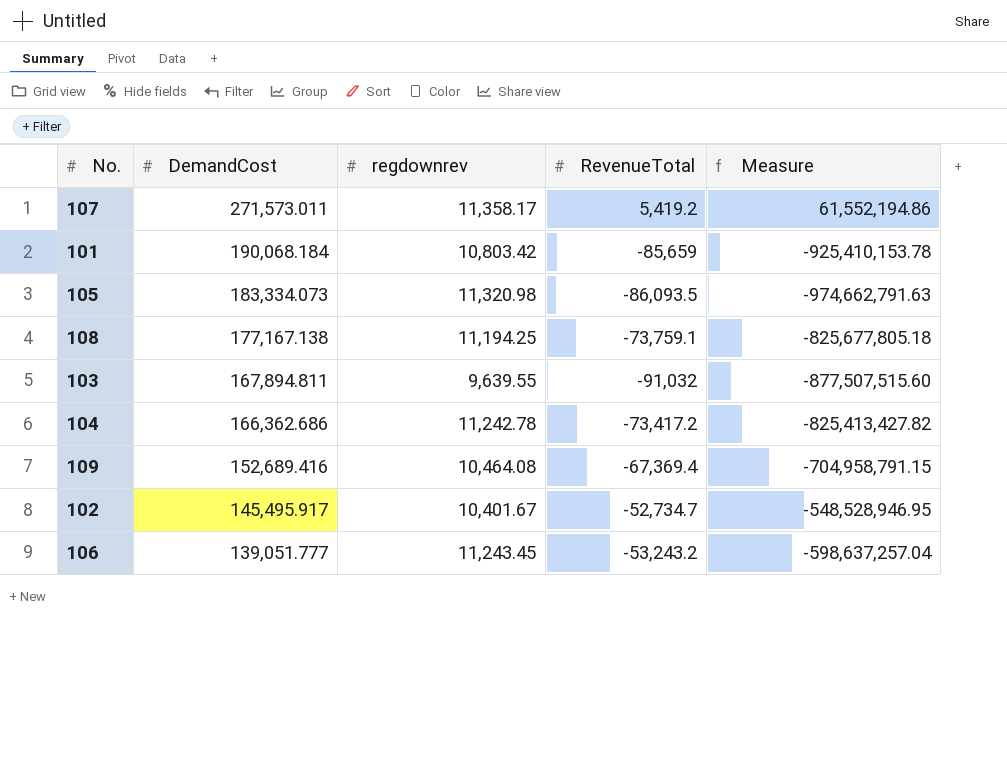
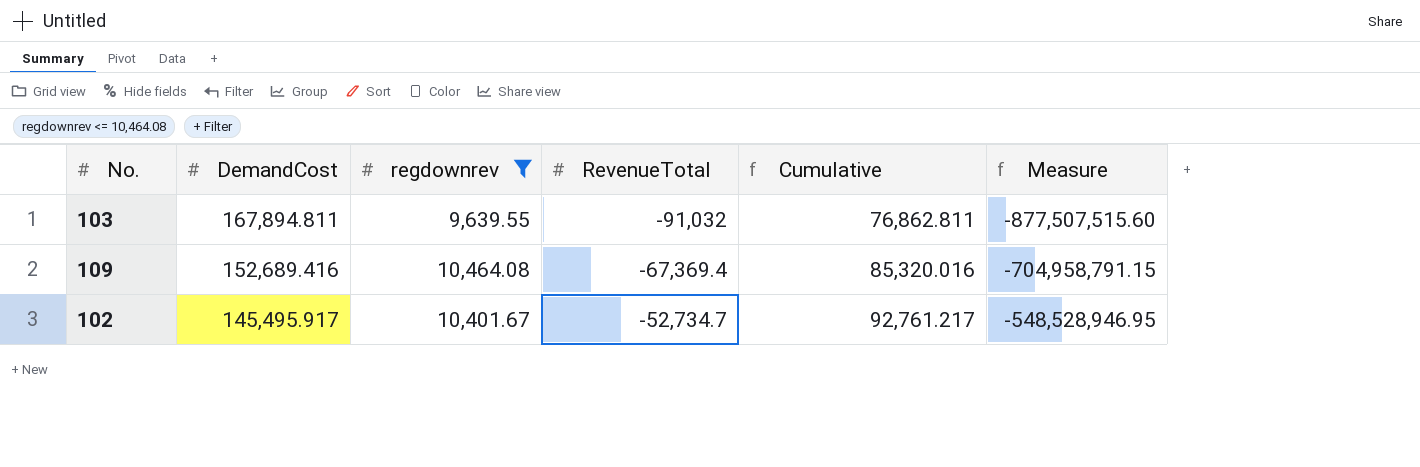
filter: none -> regdownrev <= 10,464.08
column Cumulative | formula: none -> [DemandCost] + [RevenueTotal]

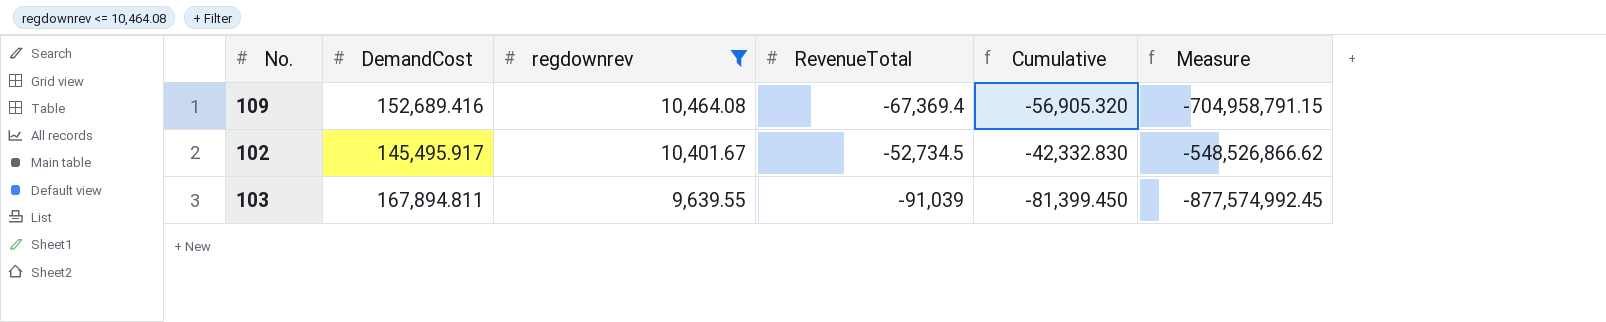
row order: DemandCost descending -> regdownrev descending
column Cumulative | formula: [DemandCost] + [RevenueTotal] -> [regdownrev] + [RevenueTotal]
102 | RevenueTotal: -52,734.7 -> -52,734.5
102 | Measure: -548,528,946.95 -> -548,526,866.62
103 | RevenueTotal: -91,032 -> -91,039
103 | Measure: -877,507,515.60 -> -877,574,992.45

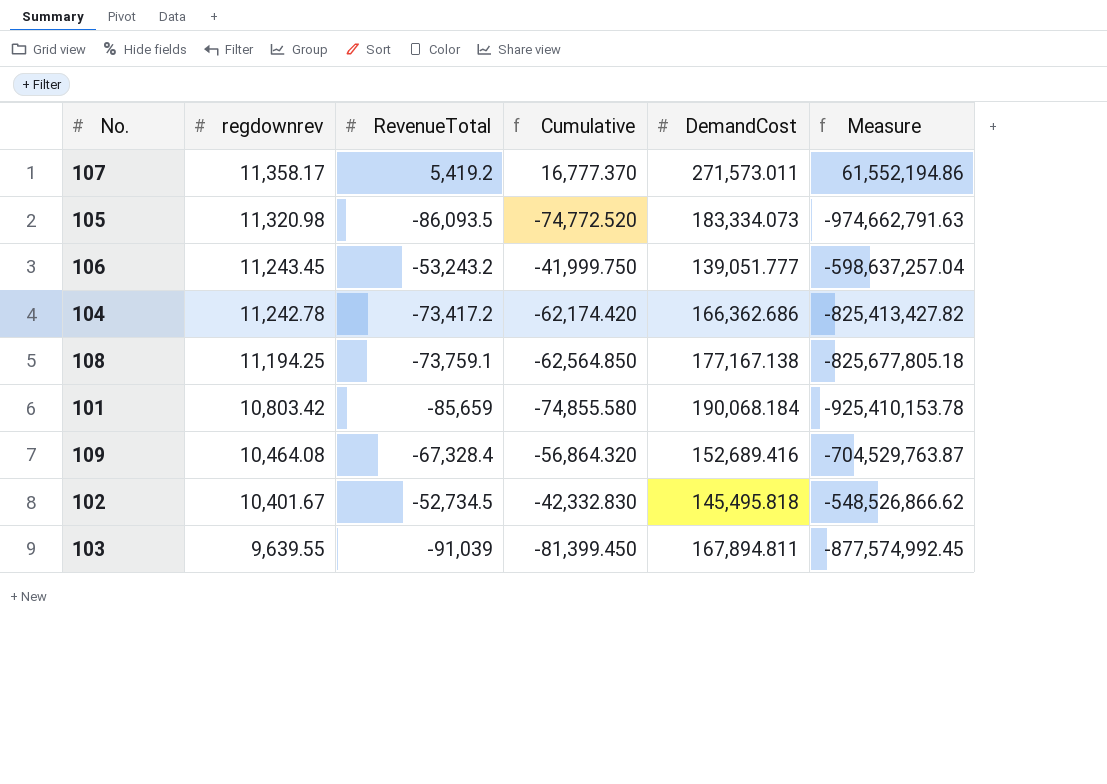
filter: regdownrev <= 10,464.08 -> none
column DemandCost | position: 2 -> 5
109 | RevenueTotal: -67,369.4 -> -67,328.4
109 | Cumulative: -56,905.320 -> -56,864.320
109 | Measure: -704,958,791.15 -> -704,529,763.87
102 | DemandCost: 145,495.917 -> 145,495.818

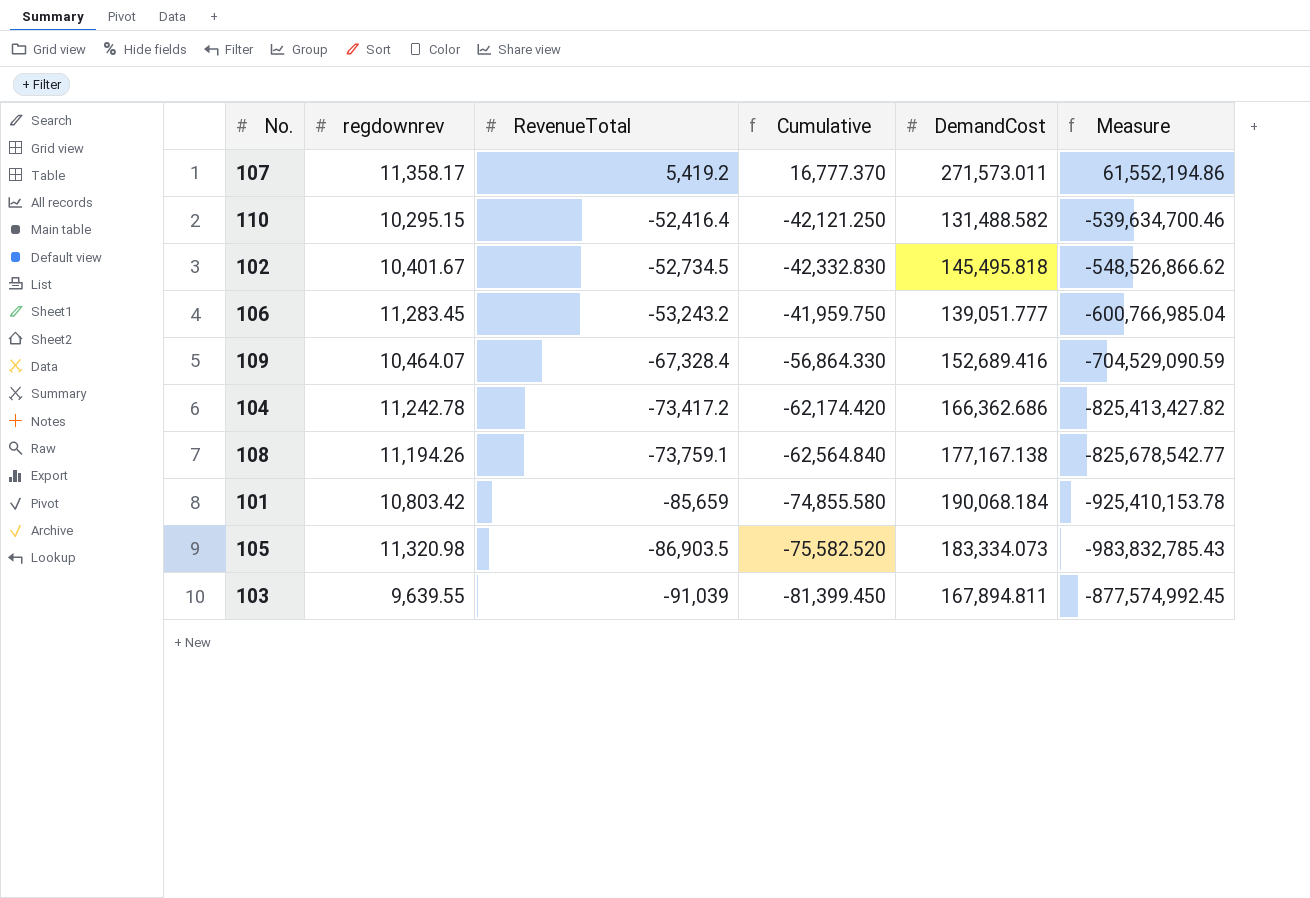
row order: regdownrev descending -> RevenueTotal descending
row 110: none -> 10,295.15 | -52,416.4 | -42,121.250 | 131,488.582 | -539,634,700.46
106 | regdownrev: 11,243.45 -> 11,283.45
106 | Cumulative: -41,999.750 -> -41,959.750
106 | Measure: -598,637,257.04 -> -600,766,985.04
109 | regdownrev: 10,464.08 -> 10,464.07
109 | Cumulative: -56,864.320 -> -56,864.330
109 | Measure: -704,529,763.87 -> -704,529,090.59
108 | regdownrev: 11,194.25 -> 11,194.26
108 | Cumulative: -62,564.850 -> -62,564.840
108 | Measure: -825,677,805.18 -> -825,678,542.77
105 | RevenueTotal: -86,093.5 -> -86,903.5
105 | Cumulative: -74,772.520 -> -75,582.520
105 | Measure: -974,662,791.63 -> -983,832,785.43

